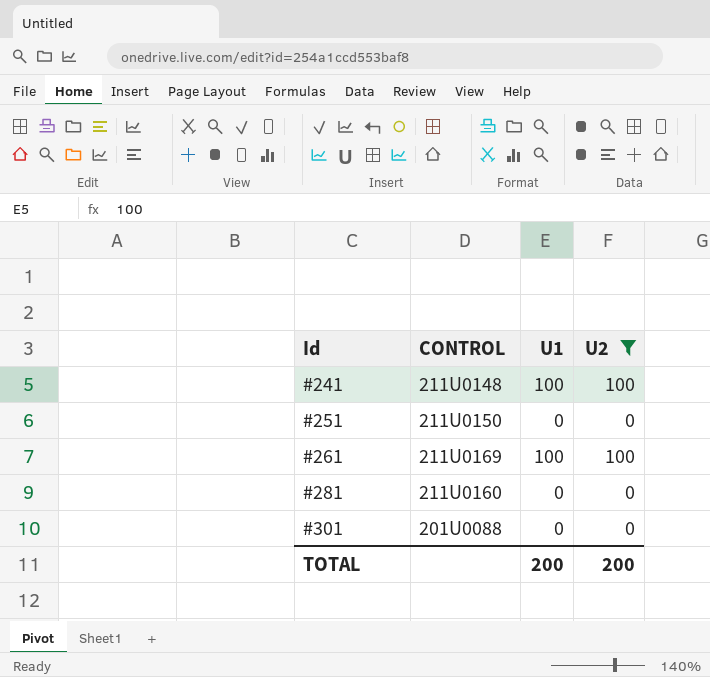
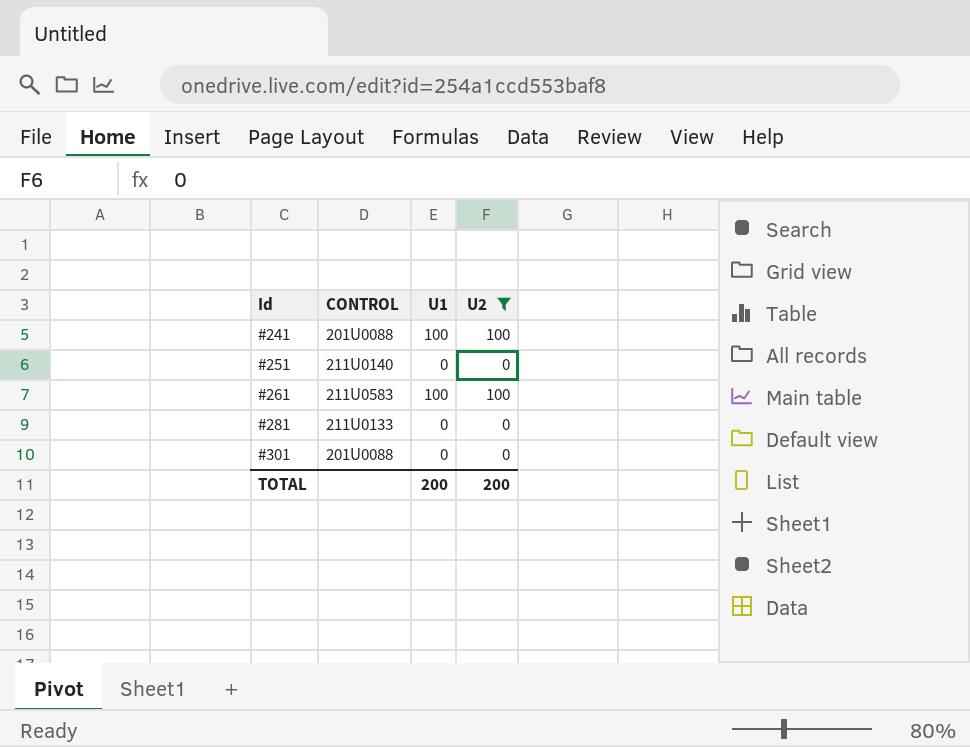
#241 | CONTROL: 211U0148 -> 201U0088
#251 | CONTROL: 211U0150 -> 211U0140
#261 | CONTROL: 211U0169 -> 211U0583
#281 | CONTROL: 211U0160 -> 211U0133

